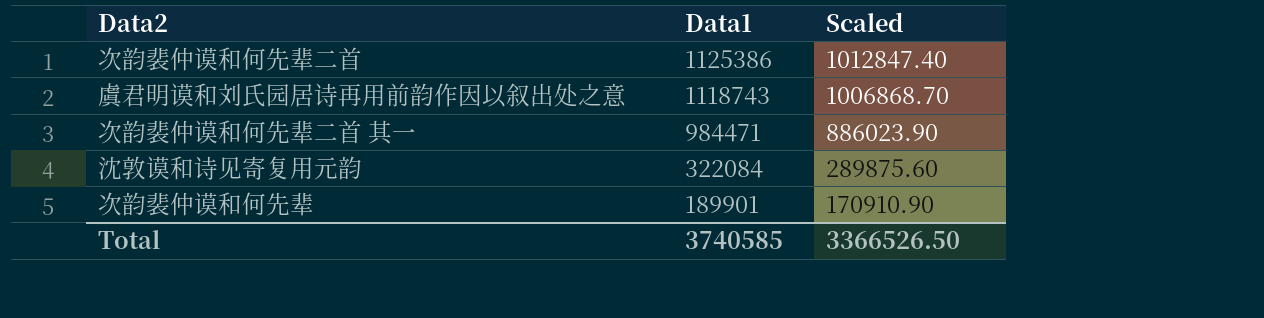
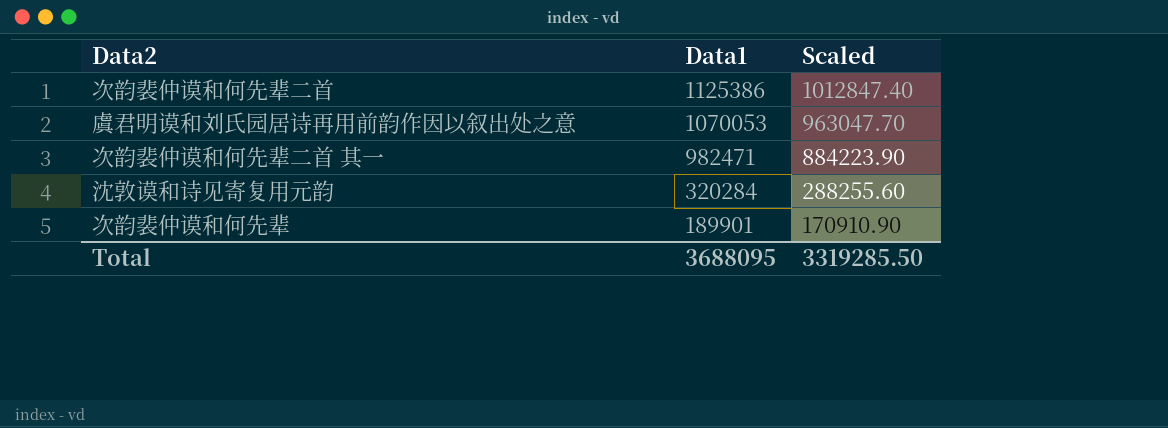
虞君明谟和刘氏园居诗再用前韵作因以叙出处之意 | Data1: 1118743 -> 1070053
虞君明谟和刘氏园居诗再用前韵作因以叙出处之意 | Scaled: 1006868.70 -> 963047.70
次韵裴仲谟和何先辈二首 其一 | Data1: 984471 -> 982471
次韵裴仲谟和何先辈二首 其一 | Scaled: 886023.90 -> 884223.90
沈敦谟和诗见寄复用元韵 | Data1: 322084 -> 320284
沈敦谟和诗见寄复用元韵 | Scaled: 289875.60 -> 288255.60
Total | Data1: 3740585 -> 3688095
Total | Scaled: 3366526.50 -> 3319285.50

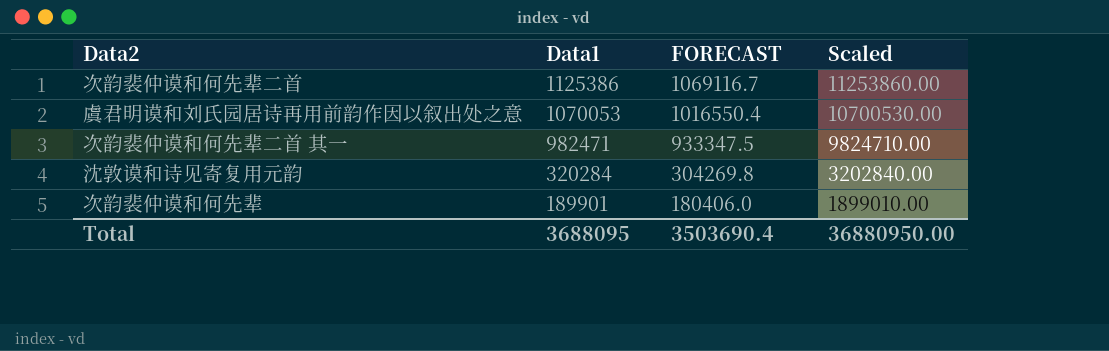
column FORECAST | formula: none -> [Data1] * 0.95
column Scaled | formula: [Data1] * 0.9 -> [Data1] * 10
Total | Scaled: 3319285.50 -> 36880950.00

